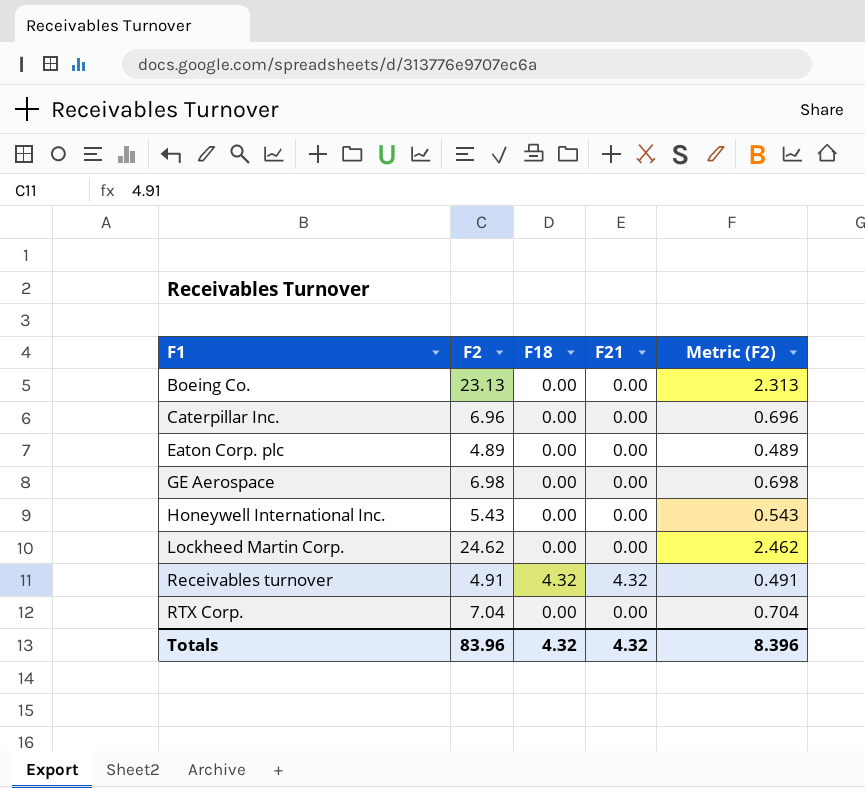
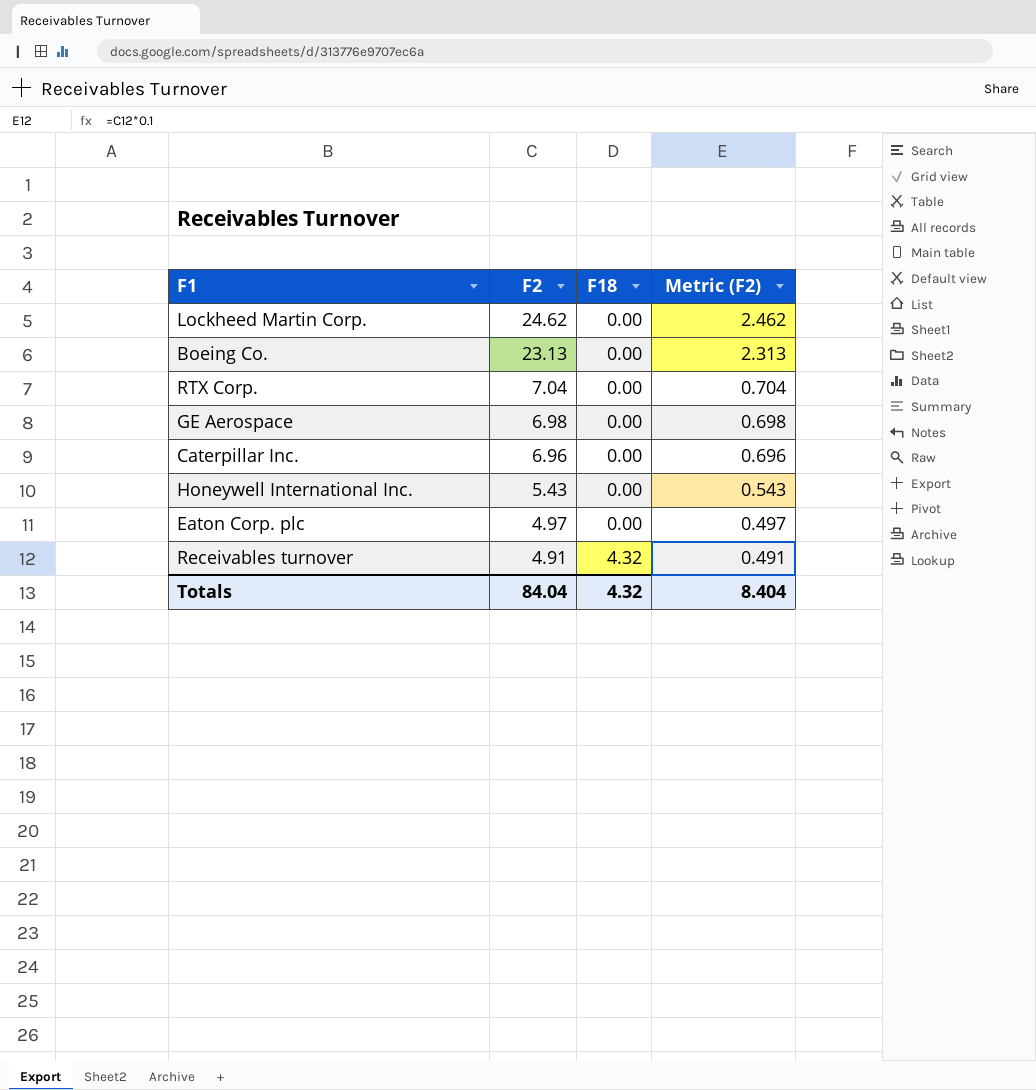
row order: F1 ascending -> F2 descending
column F21 | position: 4 -> none
Eaton Corp. plc | F2: 4.89 -> 4.97
Eaton Corp. plc | Metric (F2): 0.489 -> 0.497
Totals | F2: 83.96 -> 84.04
Totals | Metric (F2): 8.396 -> 8.404

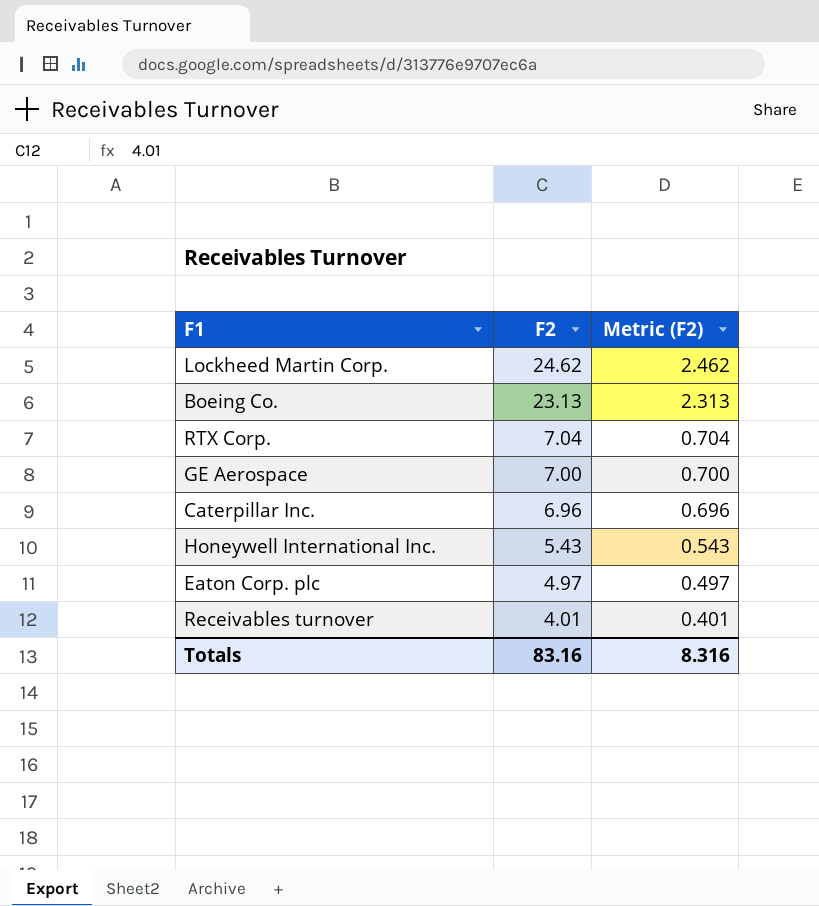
column F18 | position: 3 -> none
GE Aerospace | F2: 6.98 -> 7.00
GE Aerospace | Metric (F2): 0.698 -> 0.700
Receivables turnover | F2: 4.91 -> 4.01
Receivables turnover | Metric (F2): 0.491 -> 0.401
Totals | F2: 84.04 -> 83.16
Totals | Metric (F2): 8.404 -> 8.316

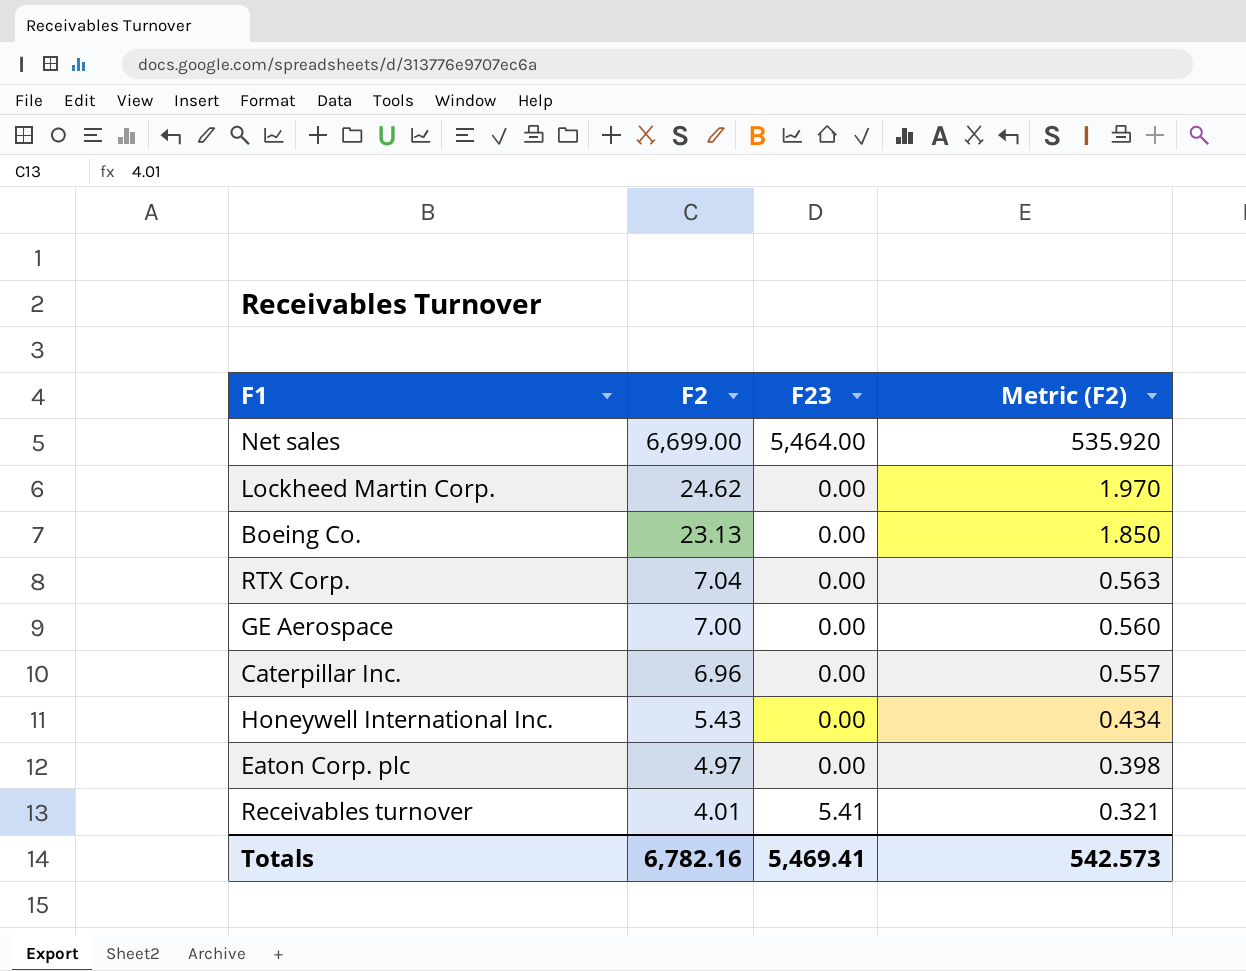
column F23 | position: none -> 3
column Metric (F2) | formula: [F2] * 0.1 -> [F2] * 0.08
row Net sales: none -> 6,699.00 | 5,464.00 | 535.920
Totals | F2: 83.16 -> 6,782.16
Totals | Metric (F2): 8.316 -> 542.573

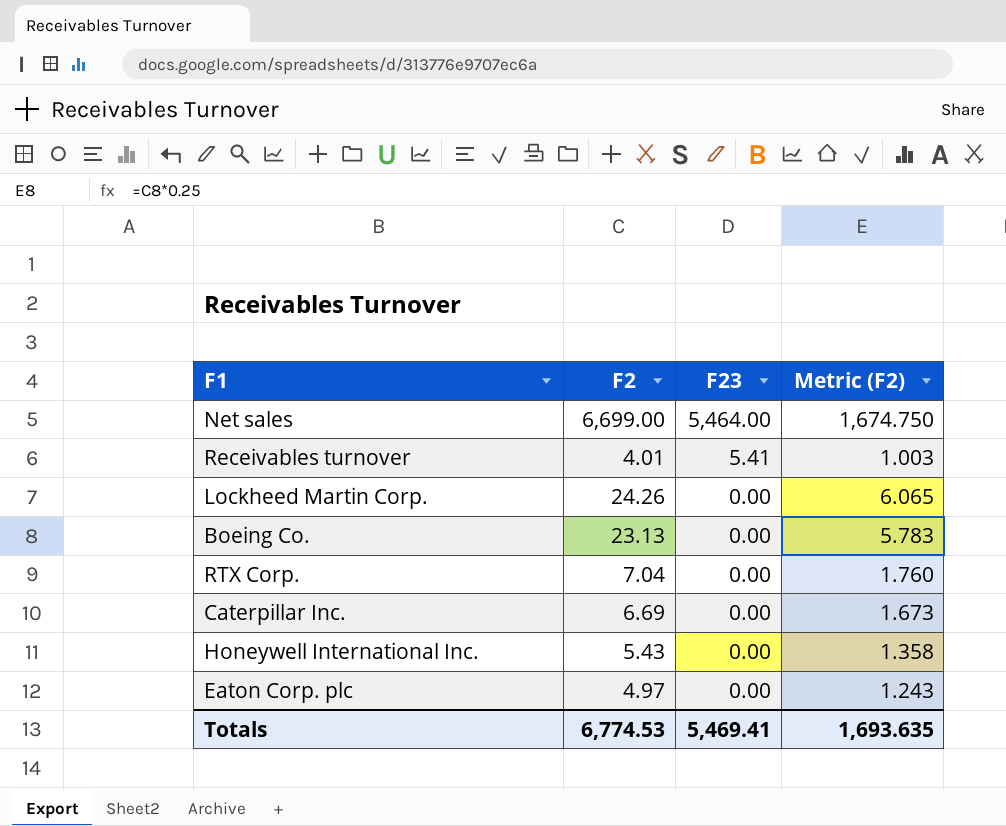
row order: F2 descending -> F23 descending
column Metric (F2) | formula: [F2] * 0.08 -> [F2] * 0.25
row GE Aerospace: 7.00 | 0.00 | 0.560 -> none
Lockheed Martin Corp. | F2: 24.62 -> 24.26
Caterpillar Inc. | F2: 6.96 -> 6.69
Totals | F2: 6,782.16 -> 6,774.53
Totals | Metric (F2): 542.573 -> 1,693.635

